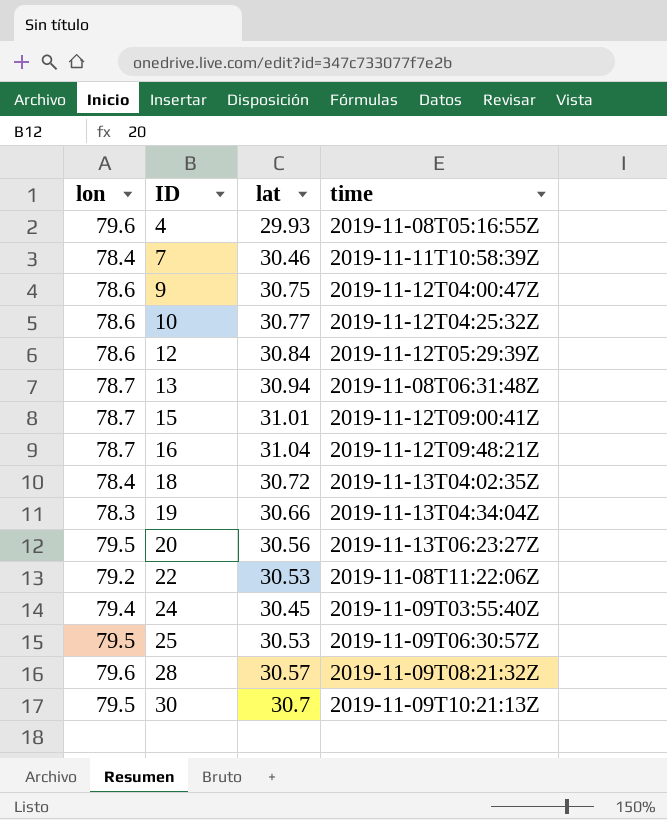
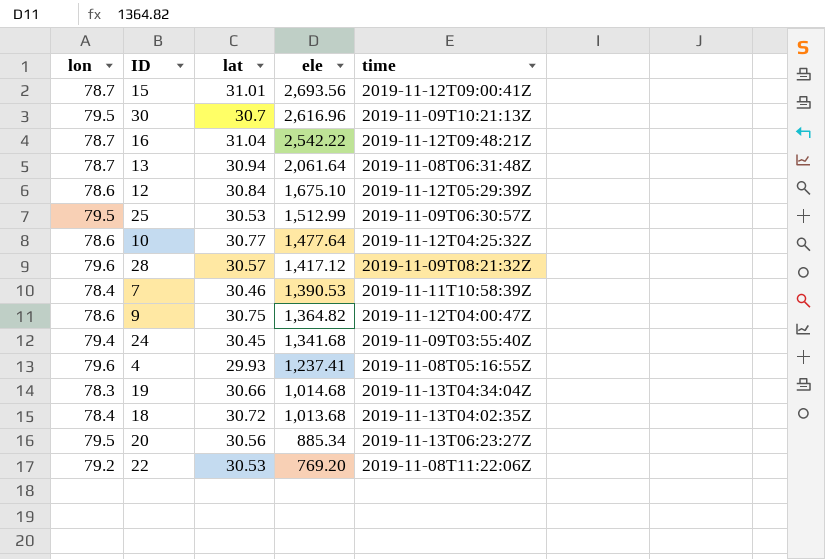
row order: ID ascending -> ele descending
column ele | position: none -> 4

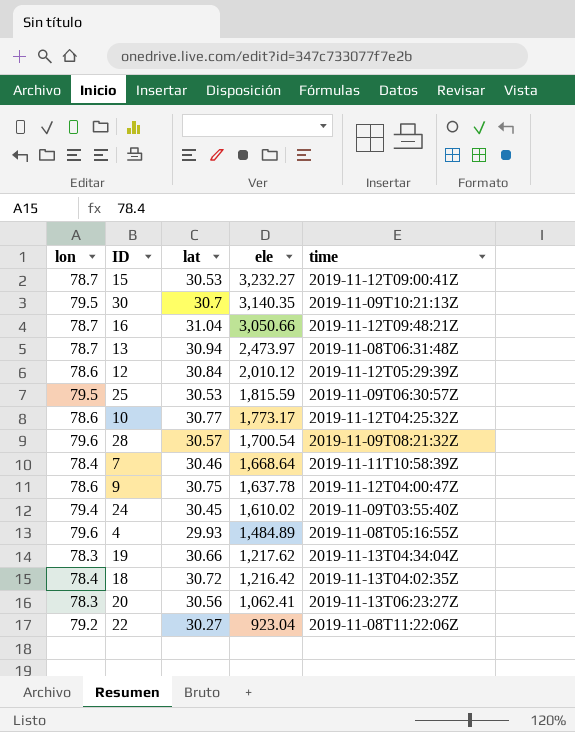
15 | lat: 31.01 -> 30.53
15 | ele: 2,693.56 -> 3,232.27
30 | ele: 2,616.96 -> 3,140.35
16 | ele: 2,542.22 -> 3,050.66
13 | ele: 2,061.64 -> 2,473.97
12 | ele: 1,675.10 -> 2,010.12
25 | ele: 1,512.99 -> 1,815.59
10 | ele: 1,477.64 -> 1,773.17
28 | ele: 1,417.12 -> 1,700.54
7 | ele: 1,390.53 -> 1,668.64
9 | ele: 1,364.82 -> 1,637.78
24 | ele: 1,341.68 -> 1,610.02
4 | ele: 1,237.41 -> 1,484.89
19 | ele: 1,014.68 -> 1,217.62
18 | ele: 1,013.68 -> 1,216.42
20 | lon: 79.5 -> 78.3
20 | ele: 885.34 -> 1,062.41
22 | lat: 30.53 -> 30.27
22 | ele: 769.20 -> 923.04

